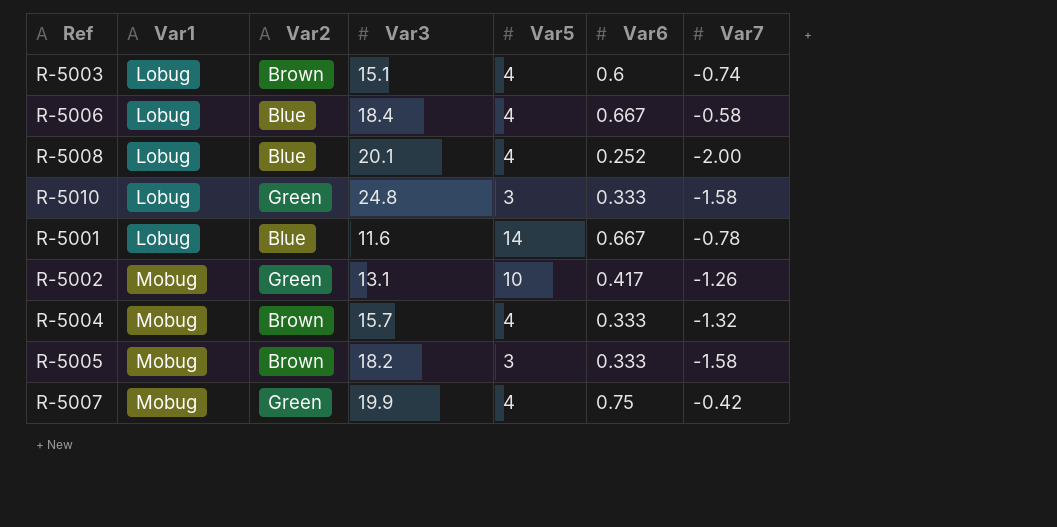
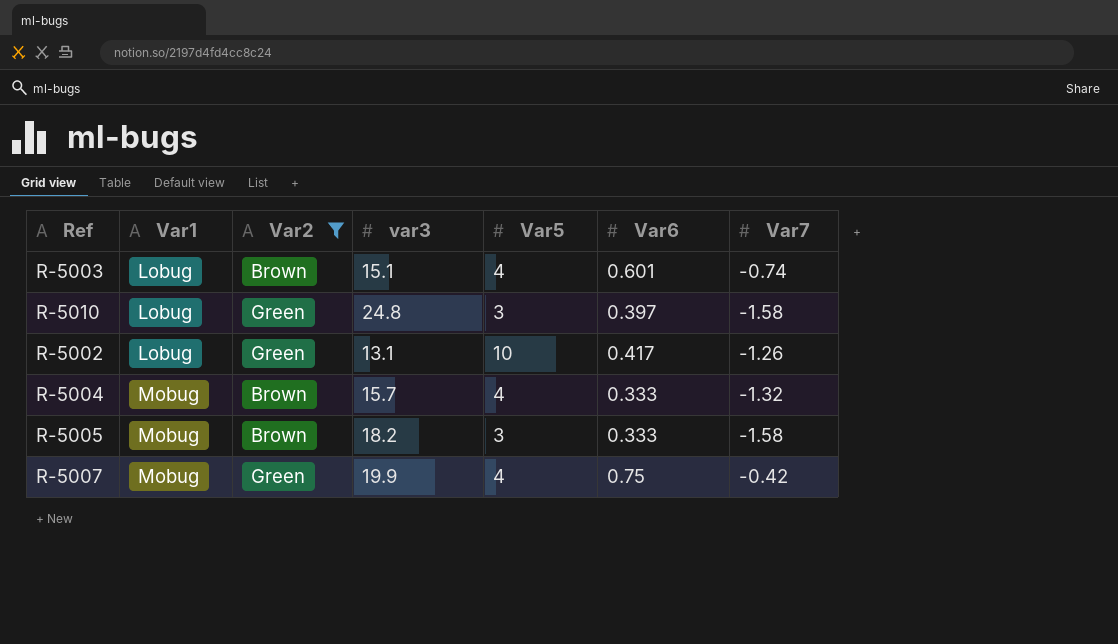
filter: none -> Var2 != Blue
column name: Var3 -> var3
R-5003 | Var6: 0.6 -> 0.601
R-5010 | Var6: 0.333 -> 0.397
R-5002 | Var1: Mobug -> Lobug

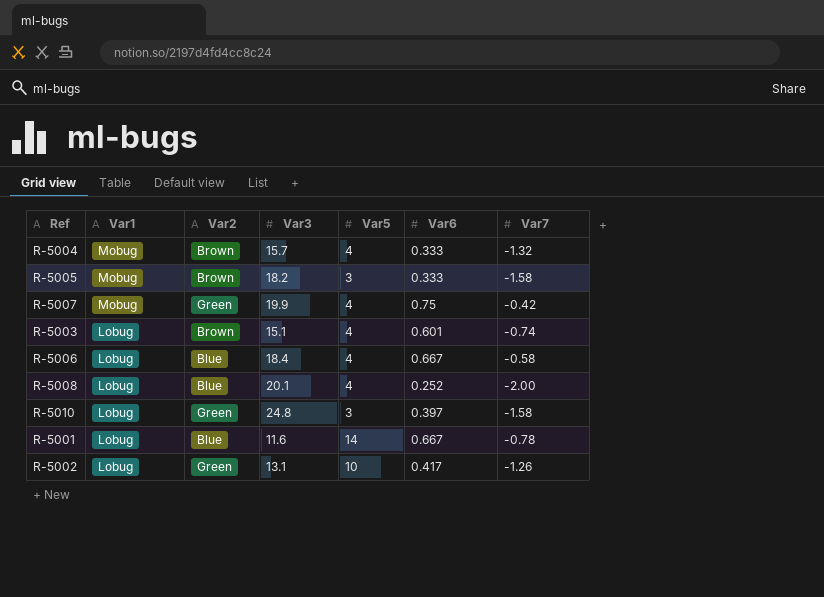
filter: Var2 != Blue -> none
row order: Var1 ascending -> Var1 descending
column name: var3 -> Var3

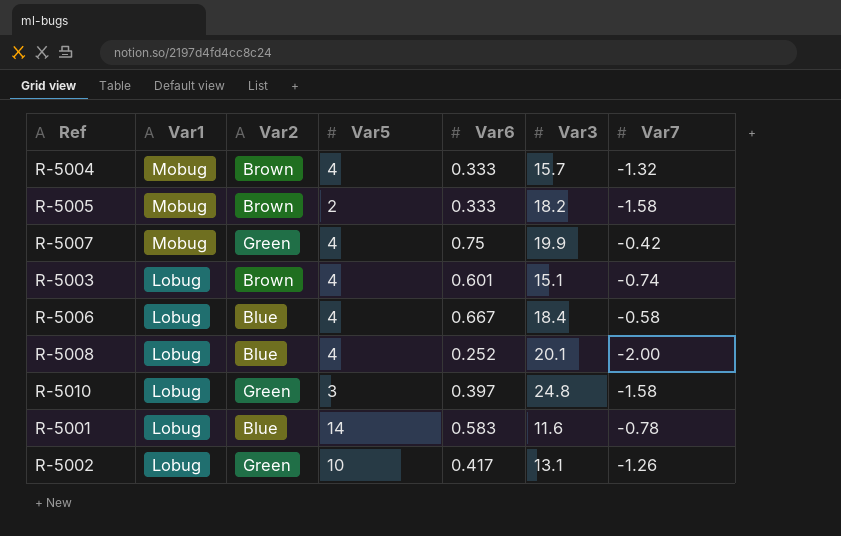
column Var3 | position: 4 -> 6
R-5005 | Var5: 3 -> 2
R-5001 | Var6: 0.667 -> 0.583

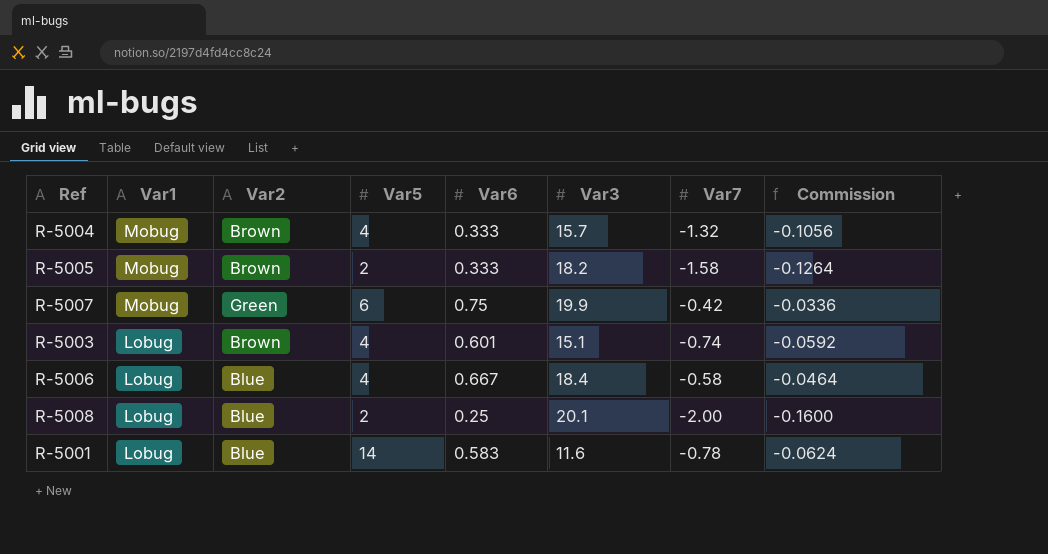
column Commission | formula: none -> [Var7] * 0.08
row R-5010: Lobug | Green | 3 | 0.397 | 24.8 | -1.58 -> none
row R-5002: Lobug | Green | 10 | 0.417 | 13.1 | -1.26 -> none
R-5007 | Var5: 4 -> 6
R-5008 | Var5: 4 -> 2
R-5008 | Var6: 0.252 -> 0.25

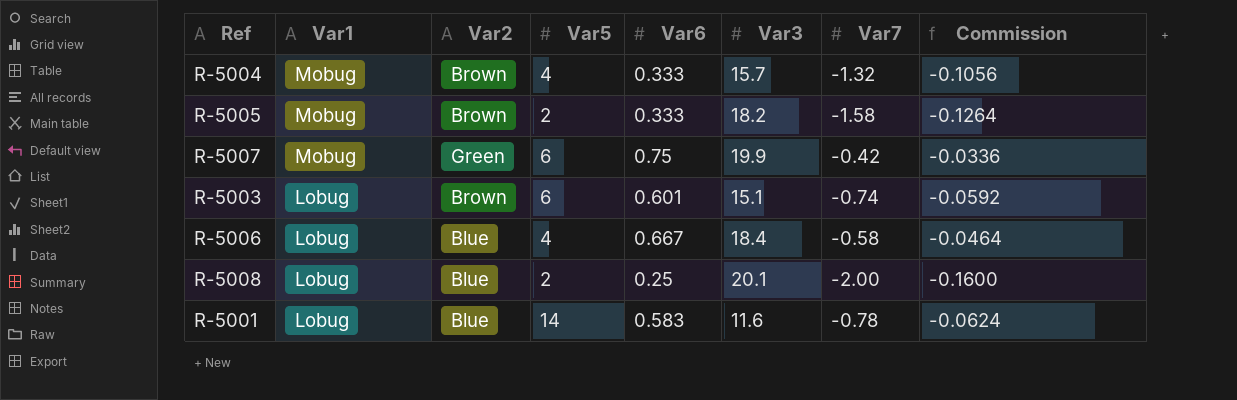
R-5003 | Var5: 4 -> 6

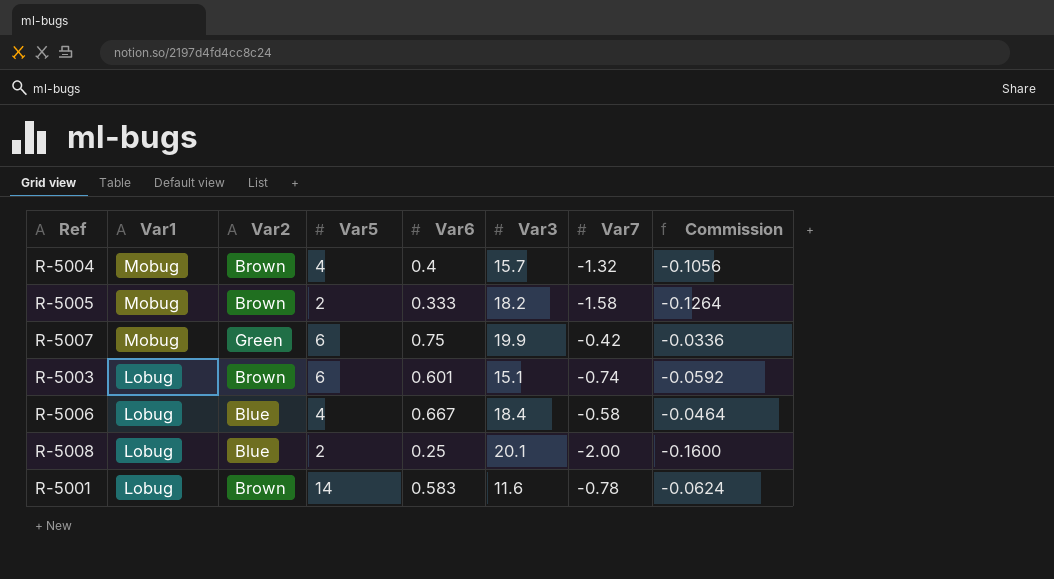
R-5004 | Var6: 0.333 -> 0.4
R-5001 | Var2: Blue -> Brown

